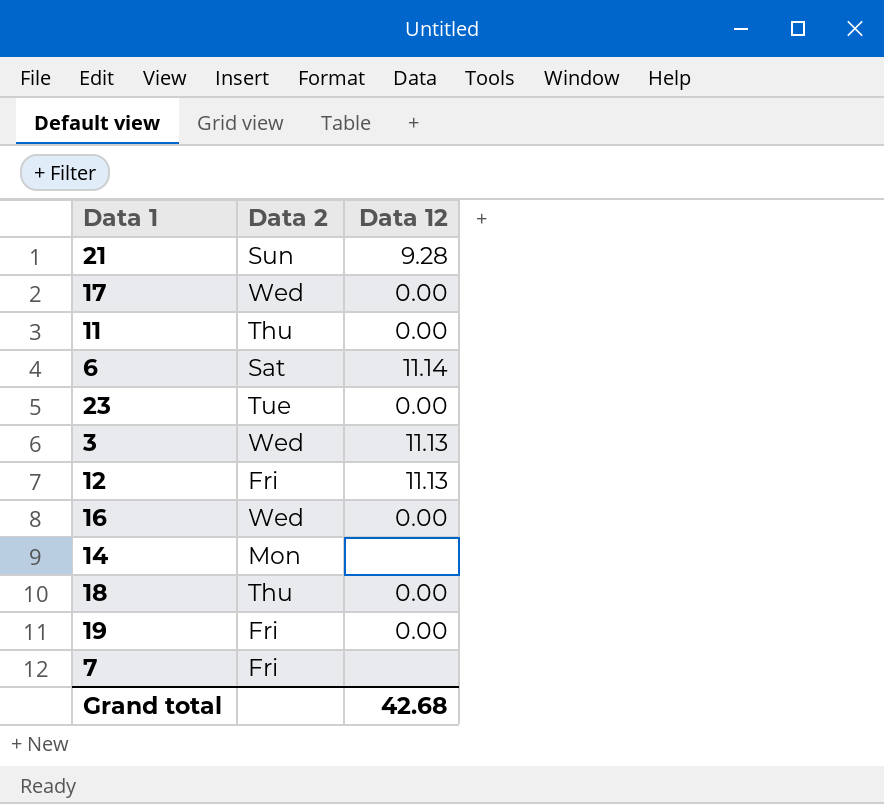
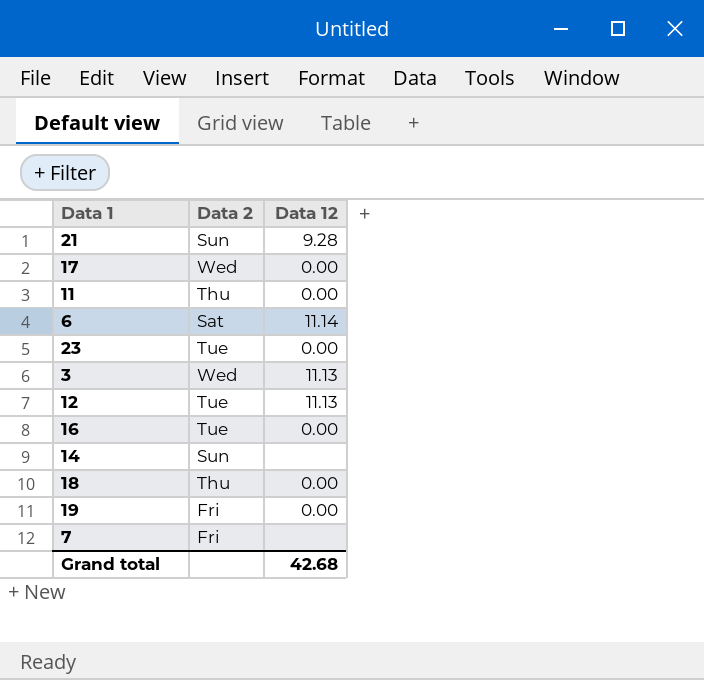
12 | Data 2: Fri -> Tue
16 | Data 2: Wed -> Tue
14 | Data 2: Mon -> Sun

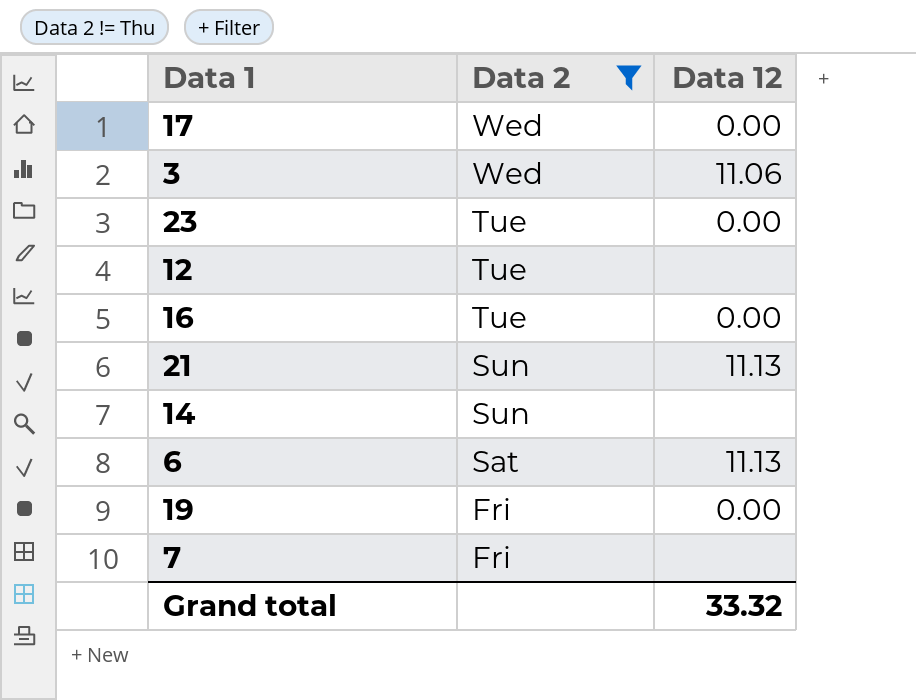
filter: none -> Data 2 != Thu
row order: none -> Data 2 descending
3 | Data 12: 11.13 -> 11.06
12 | Data 12: 11.13 -> none
21 | Data 12: 9.28 -> 11.13
6 | Data 12: 11.14 -> 11.13
Grand total | Data 12: 42.68 -> 33.32

